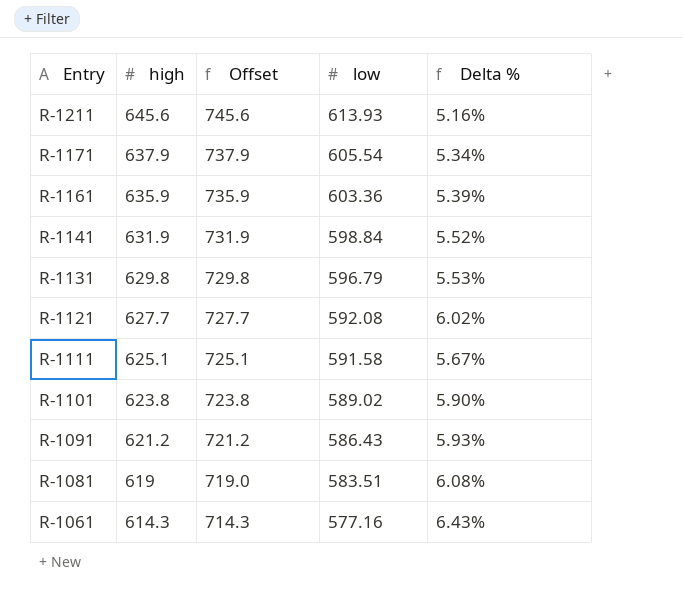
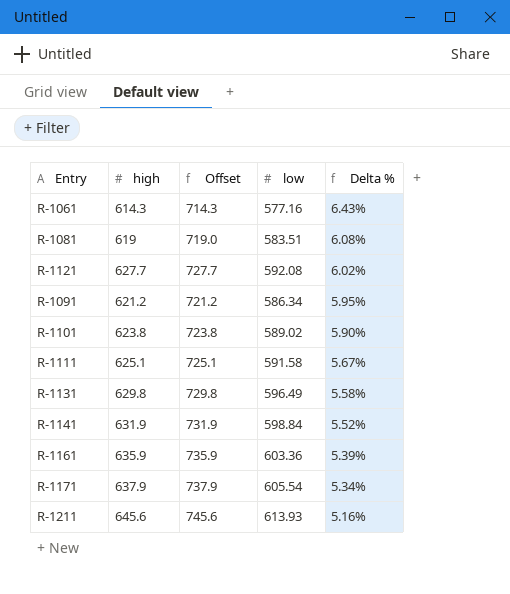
row order: Entry descending -> Delta % descending
R-1091 | low: 586.43 -> 586.34
R-1091 | Delta %: 5.93% -> 5.95%
R-1131 | low: 596.79 -> 596.49
R-1131 | Delta %: 5.53% -> 5.58%

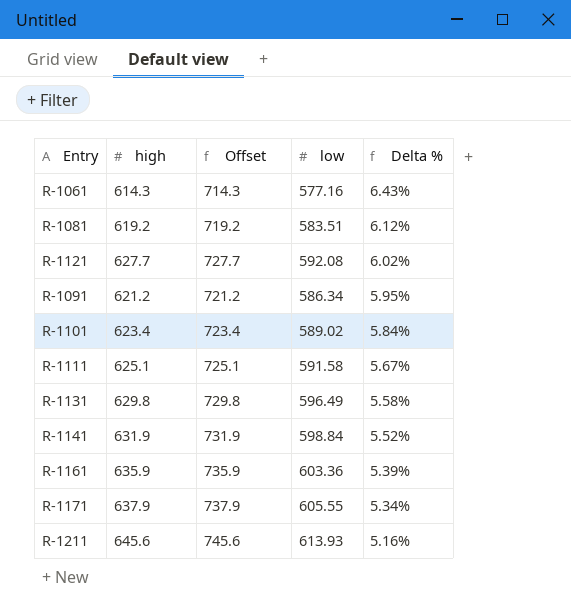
R-1081 | high: 619 -> 619.2
R-1081 | Offset: 719.0 -> 719.2
R-1081 | Delta %: 6.08% -> 6.12%
R-1101 | high: 623.8 -> 623.4
R-1101 | Offset: 723.8 -> 723.4
R-1101 | Delta %: 5.90% -> 5.84%
R-1171 | low: 605.54 -> 605.55

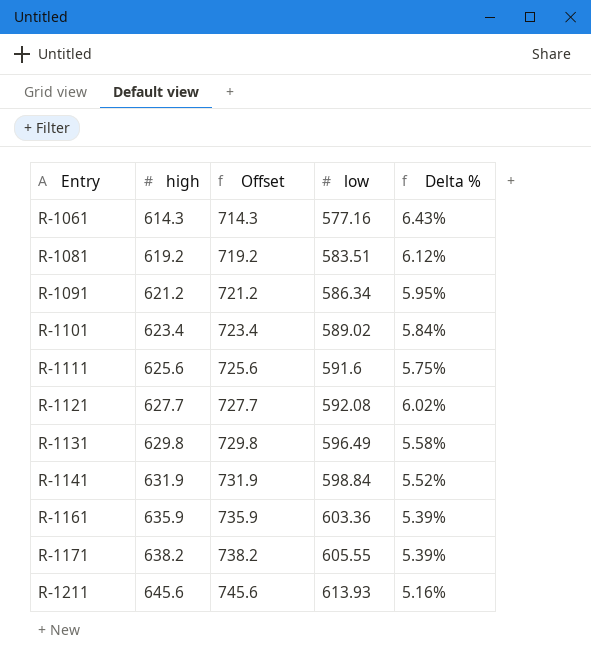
row order: Delta % descending -> Entry ascending
R-1111 | high: 625.1 -> 625.6
R-1111 | Offset: 725.1 -> 725.6
R-1111 | low: 591.58 -> 591.6
R-1111 | Delta %: 5.67% -> 5.75%
R-1171 | high: 637.9 -> 638.2
R-1171 | Offset: 737.9 -> 738.2
R-1171 | Delta %: 5.34% -> 5.39%

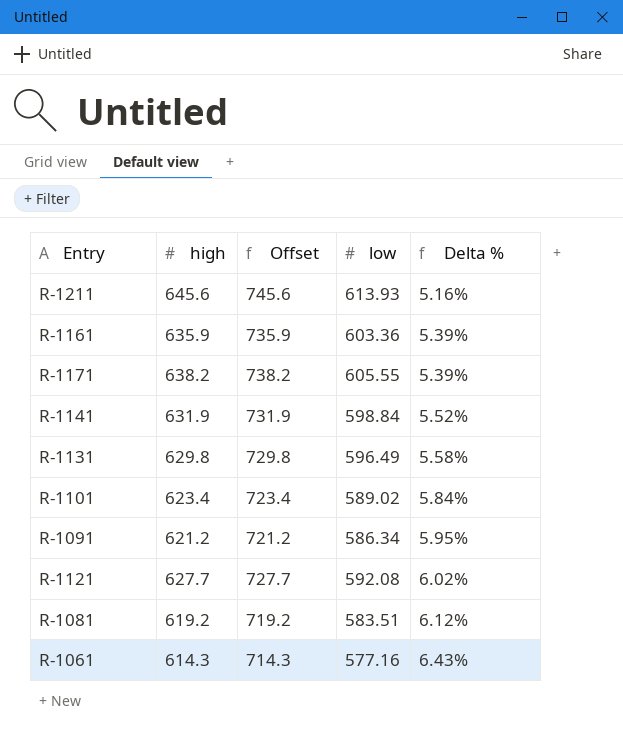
row order: Entry ascending -> Delta % ascending
row R-1111: 625.6 | 725.6 | 591.6 | 5.75% -> none

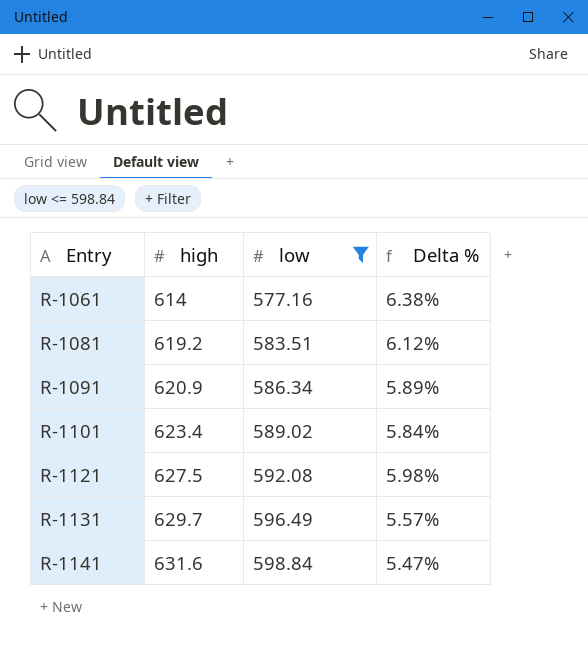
filter: none -> low <= 598.84
row order: Delta % ascending -> Entry ascending
column Offset | formula: [high] + 100 -> none
R-1061 | high: 614.3 -> 614
R-1061 | Delta %: 6.43% -> 6.38%
R-1091 | high: 621.2 -> 620.9
R-1091 | Delta %: 5.95% -> 5.89%
R-1121 | high: 627.7 -> 627.5
R-1121 | Delta %: 6.02% -> 5.98%
R-1131 | high: 629.8 -> 629.7
R-1131 | Delta %: 5.58% -> 5.57%
R-1141 | high: 631.9 -> 631.6
R-1141 | Delta %: 5.52% -> 5.47%

